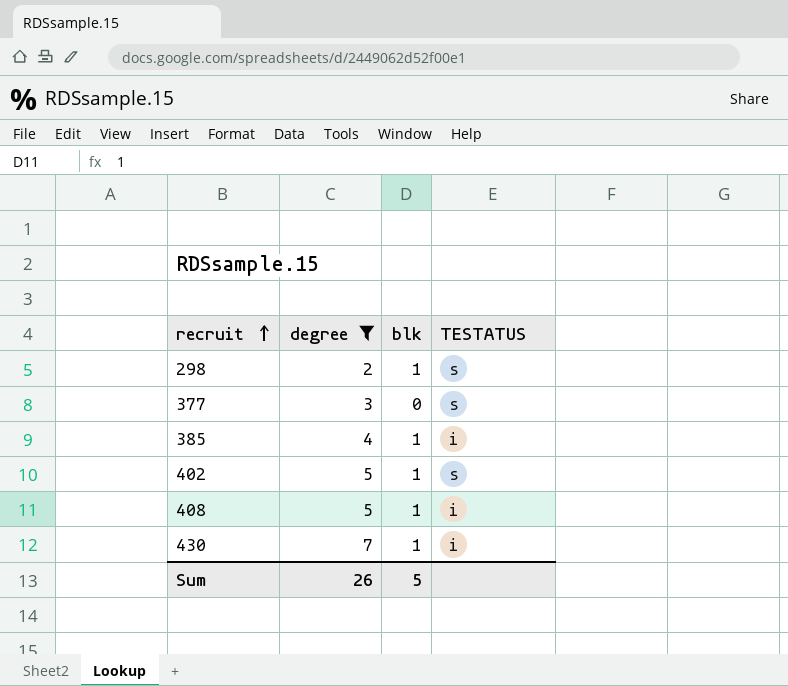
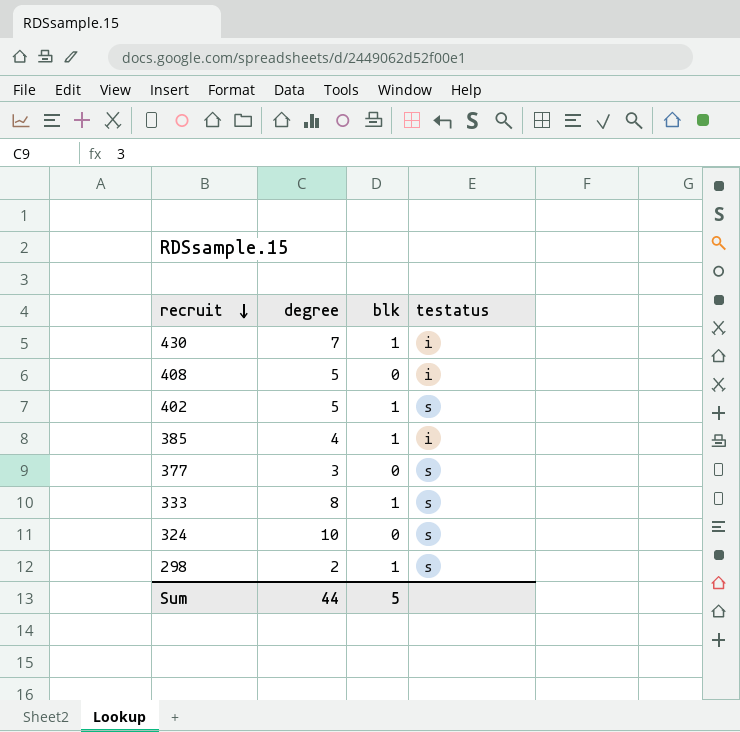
filter: degree <= 7 -> none
row order: recruit ascending -> recruit descending
column name: TESTATUS -> testatus
408 | blk: 1 -> 0
Sum | degree: 26 -> 44

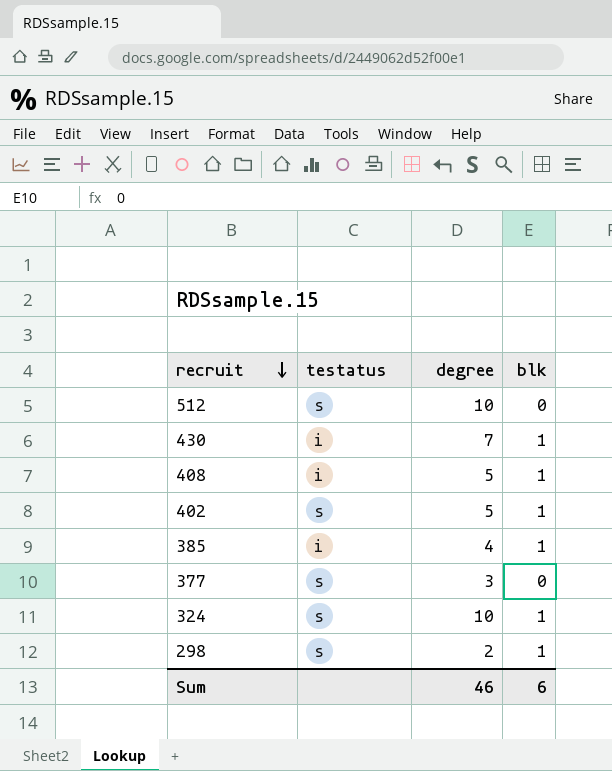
column testatus | position: 4 -> 2
row 333: 8 | 1 | s -> none
row 512: none -> s | 10 | 0
408 | blk: 0 -> 1
324 | blk: 0 -> 1
Sum | degree: 44 -> 46
Sum | blk: 5 -> 6

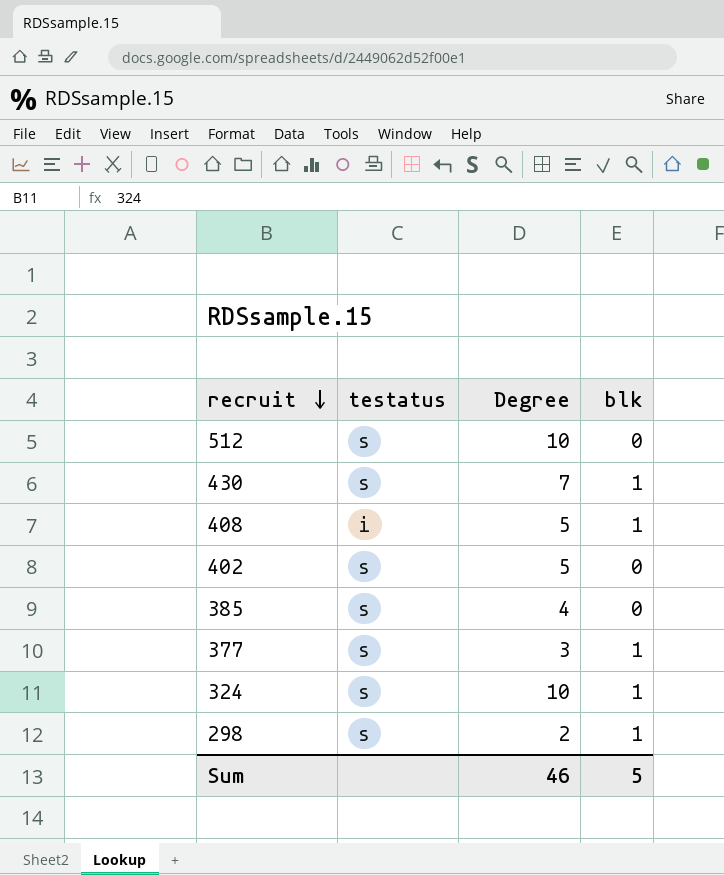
column name: degree -> Degree
430 | testatus: i -> s
402 | blk: 1 -> 0
385 | testatus: i -> s
385 | blk: 1 -> 0
377 | blk: 0 -> 1
Sum | blk: 6 -> 5

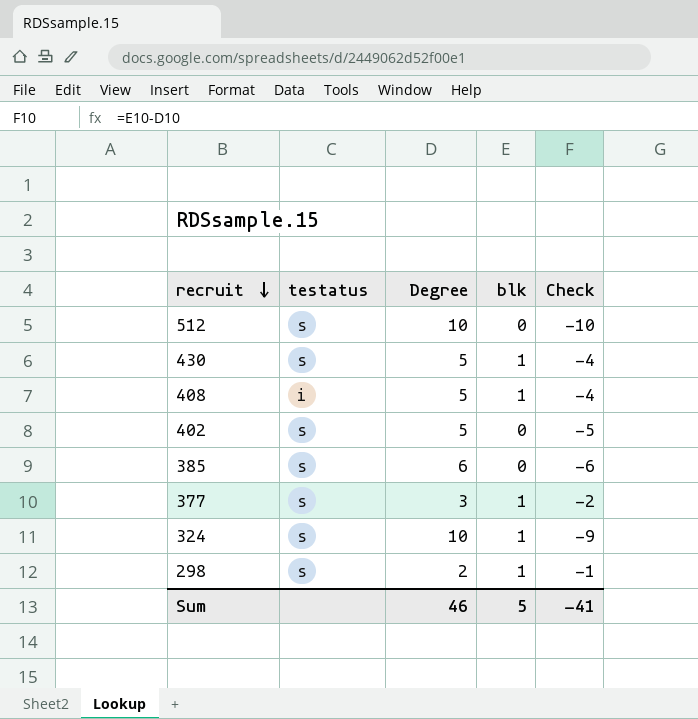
column Check | formula: none -> [blk] - [Degree]
430 | Degree: 7 -> 5
385 | Degree: 4 -> 6

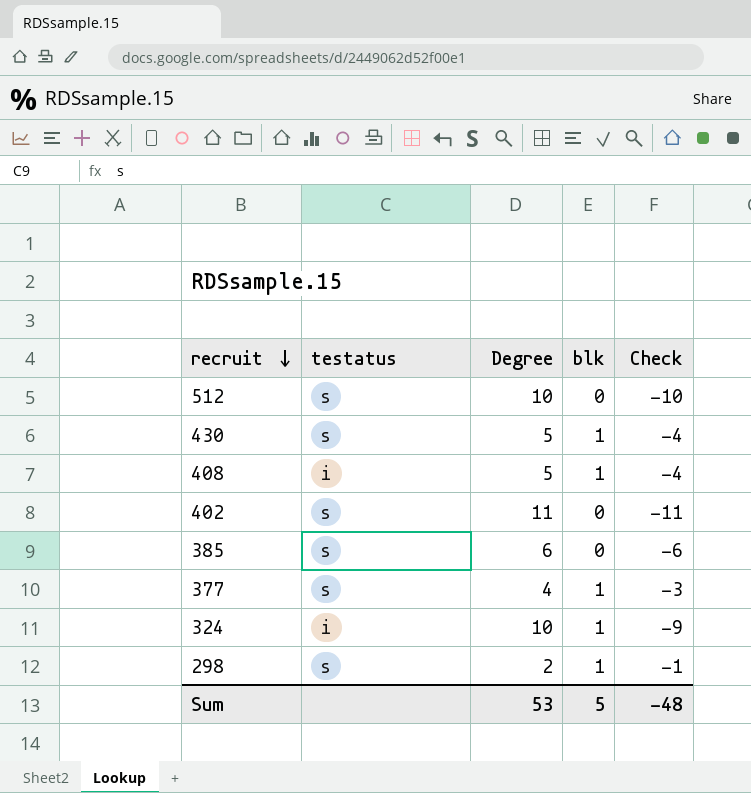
402 | Degree: 5 -> 11
402 | Check: -5 -> -11
377 | Degree: 3 -> 4
377 | Check: -2 -> -3
324 | testatus: s -> i
Sum | Degree: 46 -> 53
Sum | Check: -41 -> -48

